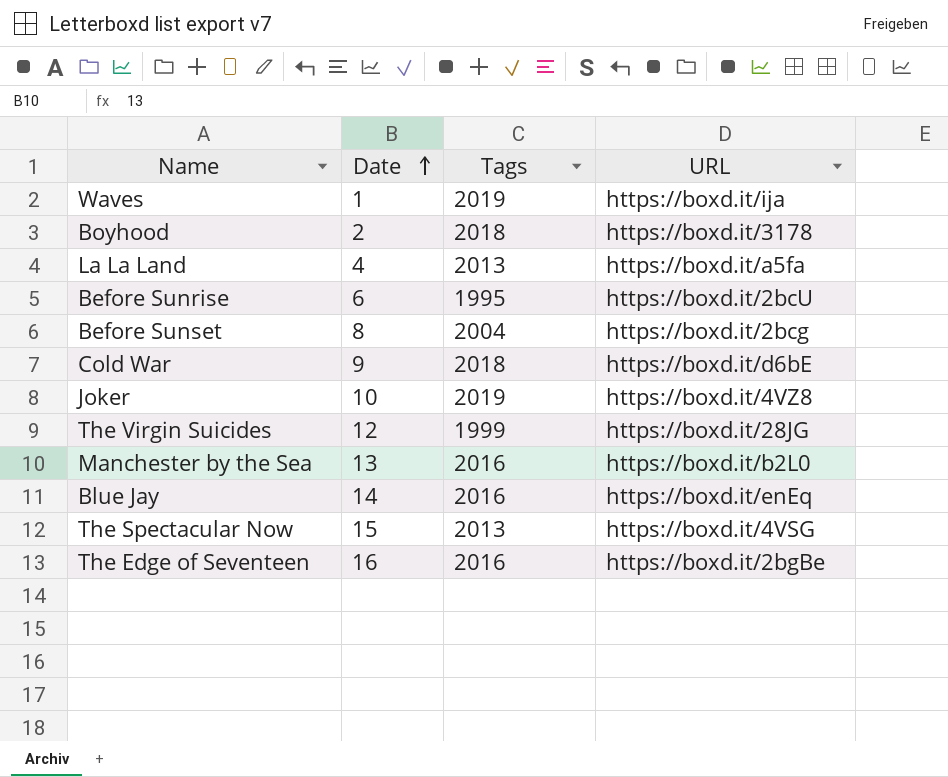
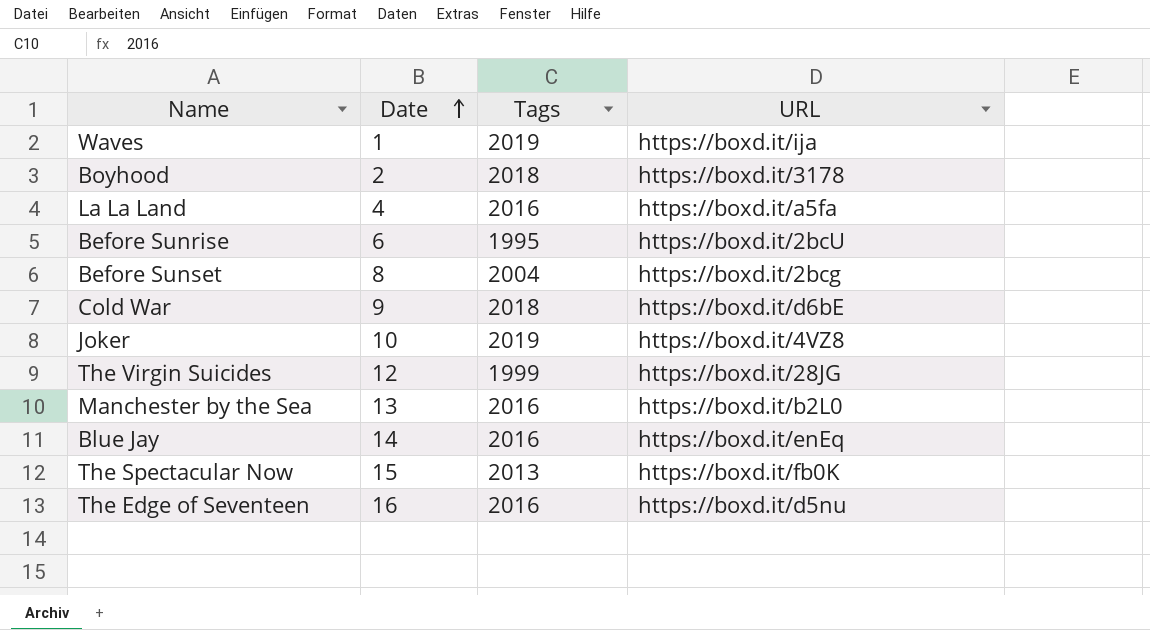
La La Land | Tags: 2013 -> 2016
The Spectacular Now | URL: https://boxd.it/4VSG -> https://boxd.it/fb0K
The Edge of Seventeen | URL: https://boxd.it/2bgBe -> https://boxd.it/d5nu

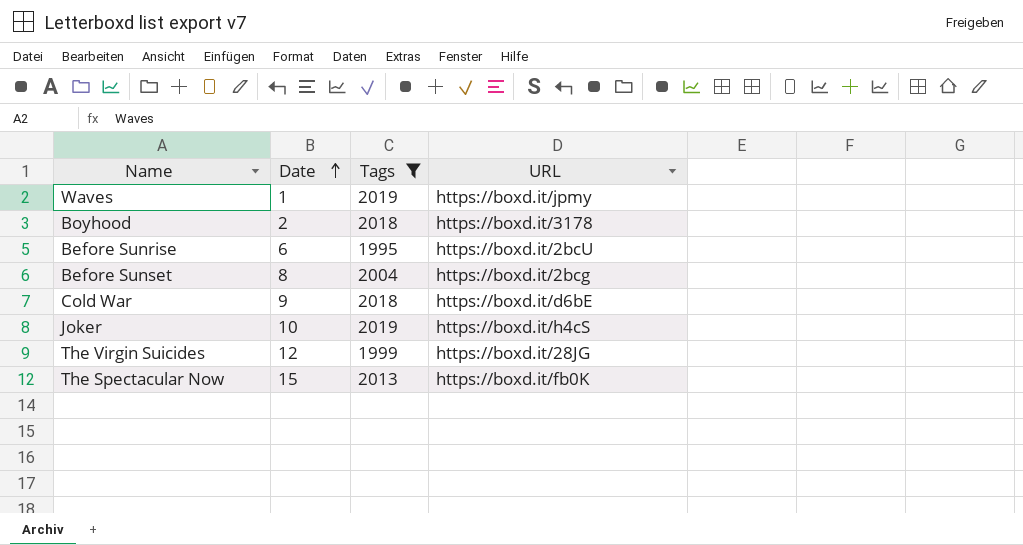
filter: none -> Tags != 2016
Waves | URL: https://boxd.it/ija -> https://boxd.it/jpmy
Joker | URL: https://boxd.it/4VZ8 -> https://boxd.it/h4cS

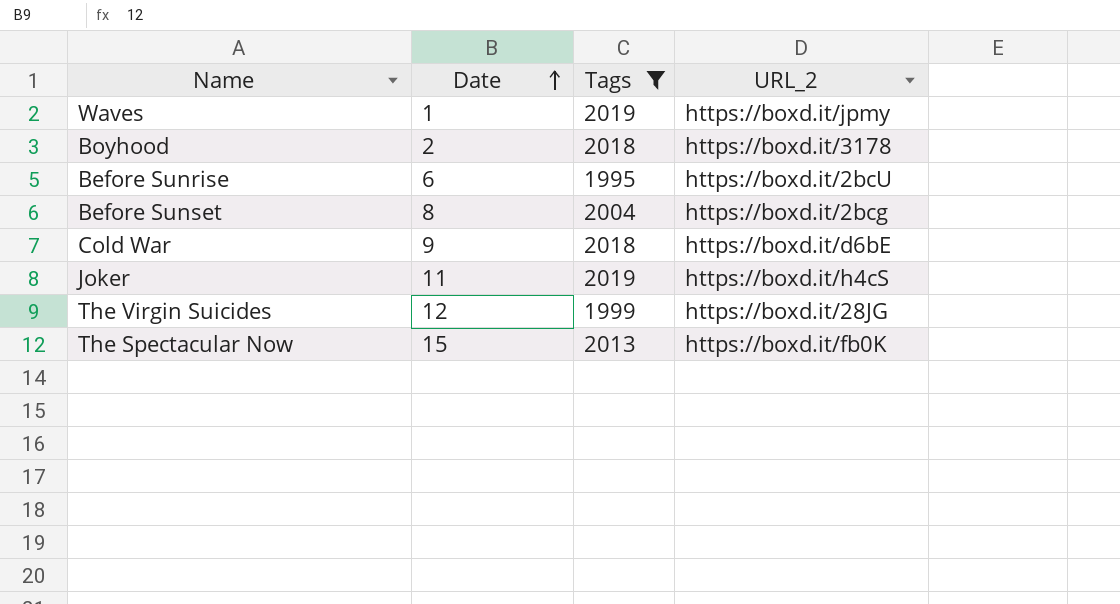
column name: URL -> URL_2
Joker | Date: 10 -> 11

